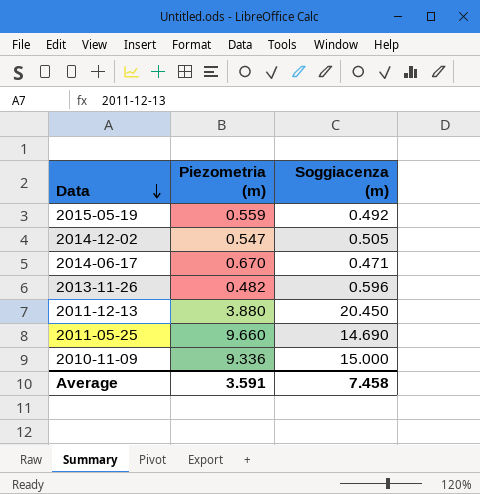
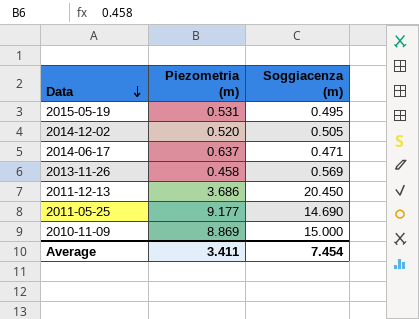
2015-05-19 | Piezometria (m): 0.559 -> 0.531
2015-05-19 | Soggiacenza (m): 0.492 -> 0.495
2014-12-02 | Piezometria (m): 0.547 -> 0.520
2014-06-17 | Piezometria (m): 0.670 -> 0.637
2013-11-26 | Piezometria (m): 0.482 -> 0.458
2013-11-26 | Soggiacenza (m): 0.596 -> 0.569
2011-12-13 | Piezometria (m): 3.880 -> 3.686
2011-05-25 | Piezometria (m): 9.660 -> 9.177
2010-11-09 | Piezometria (m): 9.336 -> 8.869
Average | Piezometria (m): 3.591 -> 3.411
Average | Soggiacenza (m): 7.458 -> 7.454

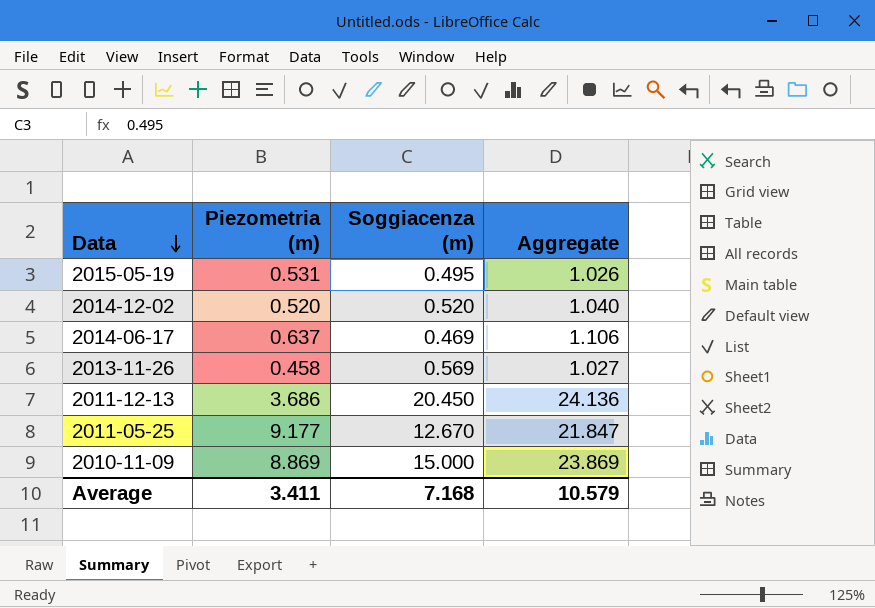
column Aggregate | formula: none -> [Piezometria (m)] + [Soggiacenza (m)]
2014-12-02 | Soggiacenza (m): 0.505 -> 0.520
2014-06-17 | Soggiacenza (m): 0.471 -> 0.469
2011-05-25 | Soggiacenza (m): 14.690 -> 12.670
Average | Soggiacenza (m): 7.454 -> 7.168

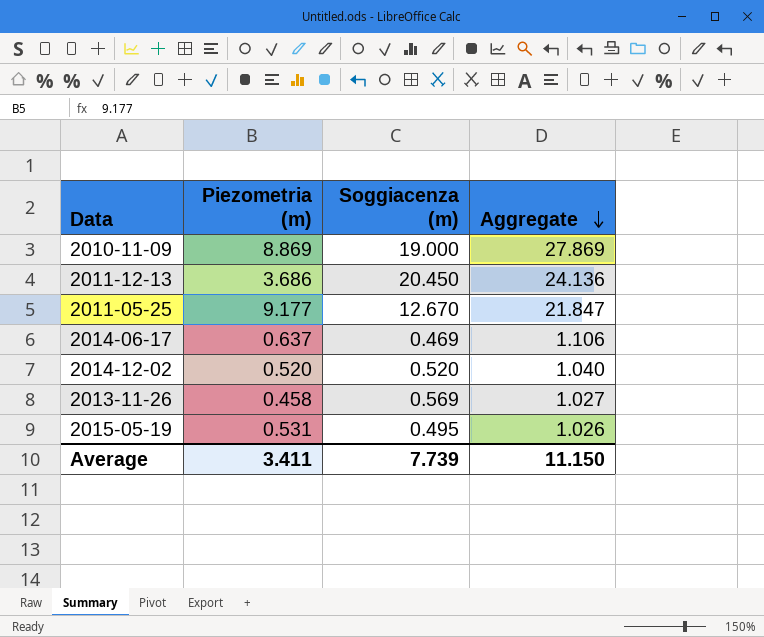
row order: Data descending -> Aggregate descending
2010-11-09 | Soggiacenza (m): 15.000 -> 19.000
2010-11-09 | Aggregate: 23.869 -> 27.869
Average | Soggiacenza (m): 7.168 -> 7.739
Average | Aggregate: 10.579 -> 11.150

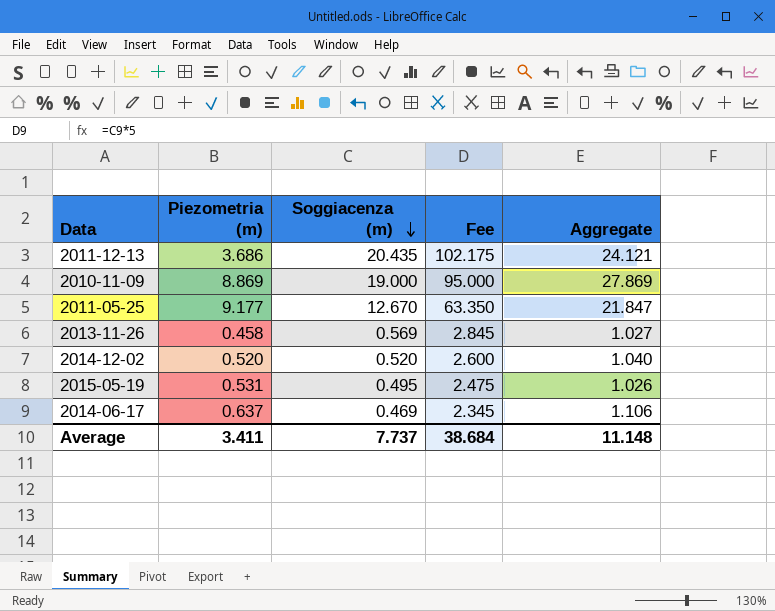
row order: Aggregate descending -> Soggiacenza (m) descending
column Fee | formula: none -> [Soggiacenza (m)] * 5
2011-12-13 | Soggiacenza (m): 20.450 -> 20.435
2011-12-13 | Aggregate: 24.136 -> 24.121
Average | Soggiacenza (m): 7.739 -> 7.737
Average | Aggregate: 11.150 -> 11.148

